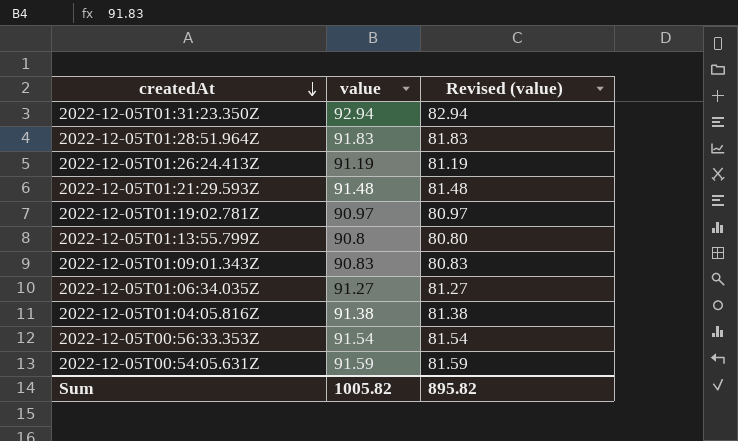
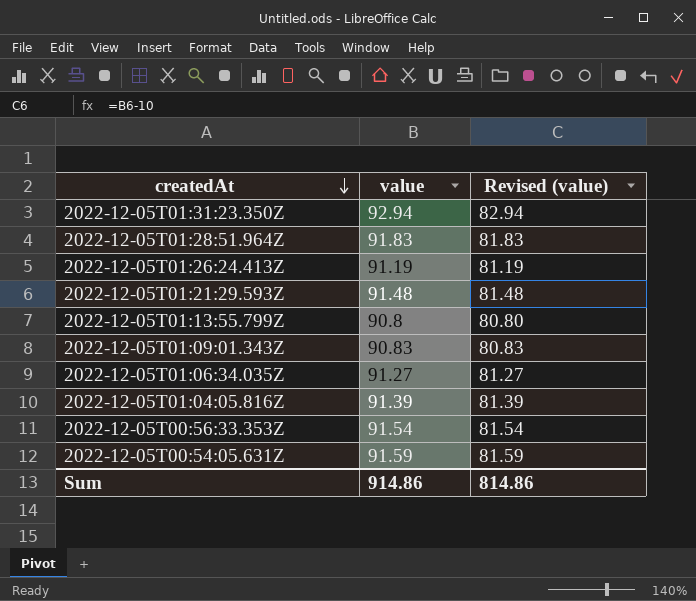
row 2022-12-05T01:19:02.781Z: 90.97 | 80.97 -> none
2022-12-05T01:04:05.816Z | value: 91.38 -> 91.39
2022-12-05T01:04:05.816Z | Revised (value): 81.38 -> 81.39
Sum | value: 1005.82 -> 914.86
Sum | Revised (value): 895.82 -> 814.86

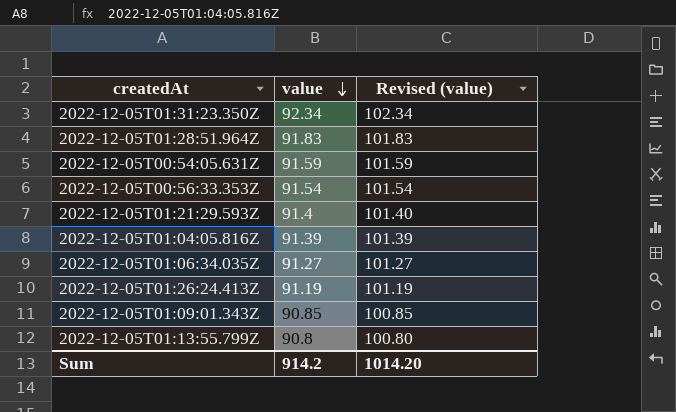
row order: createdAt descending -> value descending
column Revised (value) | formula: [value] - 10 -> [value] + 10
2022-12-05T01:31:23.350Z | value: 92.94 -> 92.34
2022-12-05T01:21:29.593Z | value: 91.48 -> 91.4
2022-12-05T01:09:01.343Z | value: 90.83 -> 90.85
Sum | value: 914.86 -> 914.2
Sum | Revised (value): 814.86 -> 1014.20

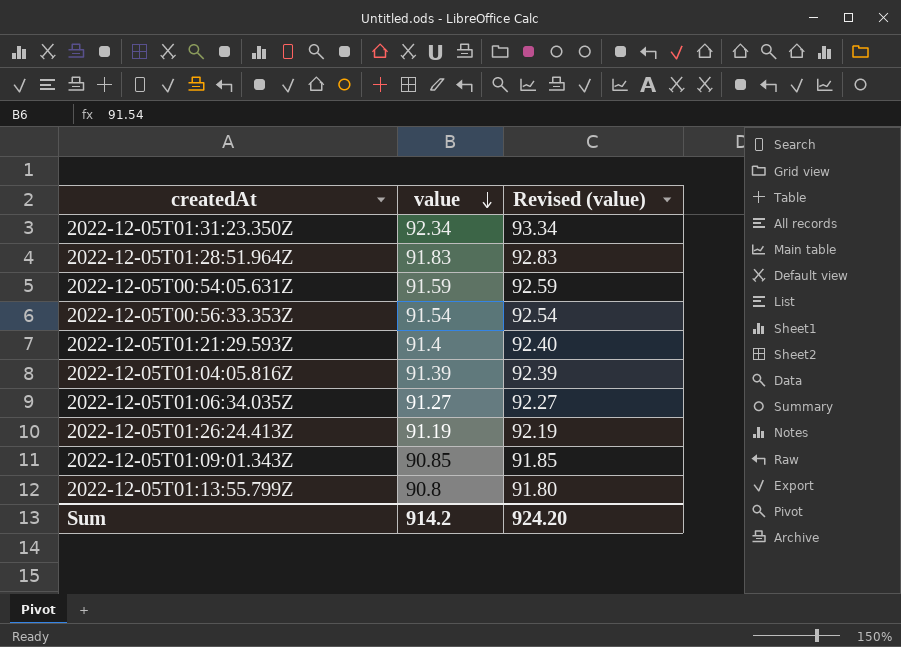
column Revised (value) | formula: [value] + 10 -> [value] + 1
Sum | Revised (value): 1014.20 -> 924.20

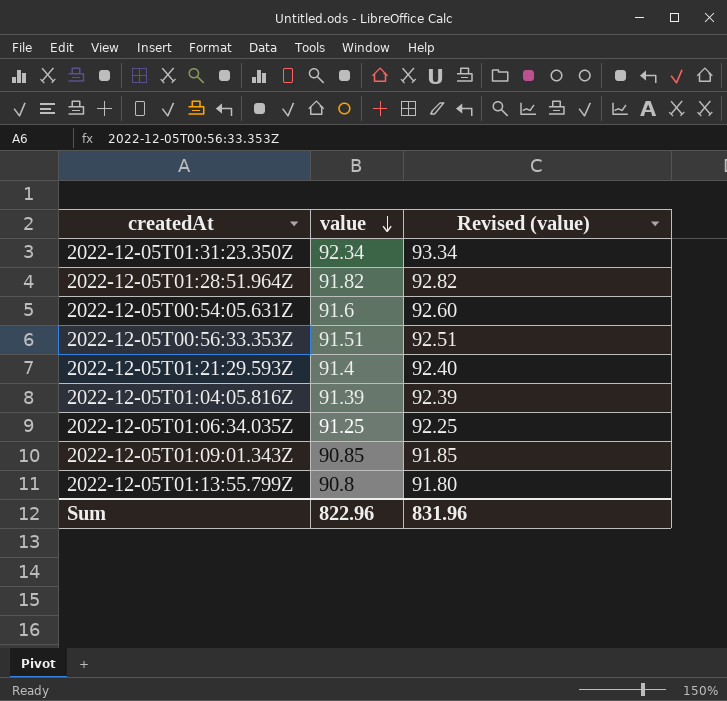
row 2022-12-05T01:26:24.413Z: 91.19 | 92.19 -> none
2022-12-05T01:28:51.964Z | value: 91.83 -> 91.82
2022-12-05T01:28:51.964Z | Revised (value): 92.83 -> 92.82
2022-12-05T00:54:05.631Z | value: 91.59 -> 91.6
2022-12-05T00:54:05.631Z | Revised (value): 92.59 -> 92.60
2022-12-05T00:56:33.353Z | value: 91.54 -> 91.51
2022-12-05T00:56:33.353Z | Revised (value): 92.54 -> 92.51
2022-12-05T01:06:34.035Z | value: 91.27 -> 91.25
2022-12-05T01:06:34.035Z | Revised (value): 92.27 -> 92.25
Sum | value: 914.2 -> 822.96
Sum | Revised (value): 924.20 -> 831.96

